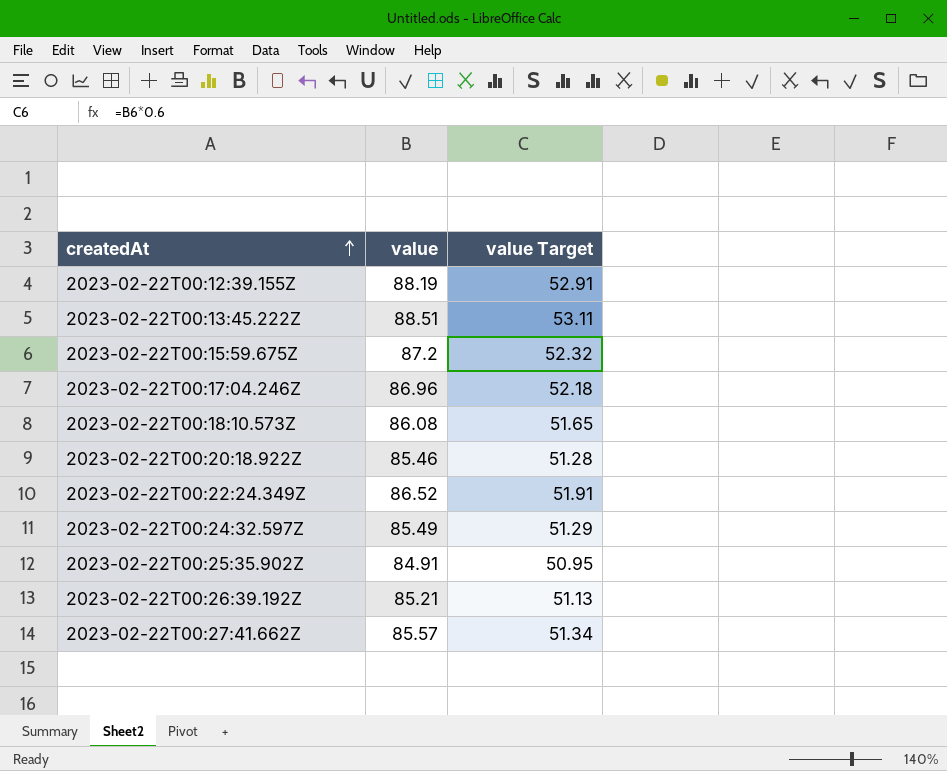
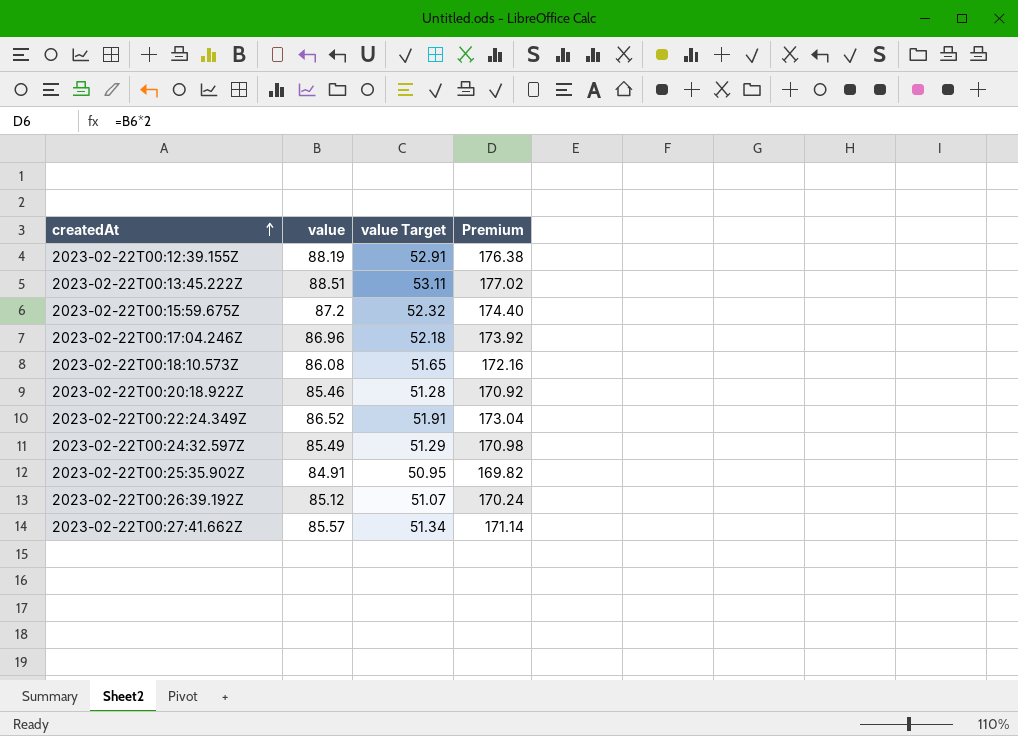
column Premium | formula: none -> [value] * 2
2023-02-22T00:26:39.192Z | value: 85.21 -> 85.12
2023-02-22T00:26:39.192Z | value Target: 51.13 -> 51.07

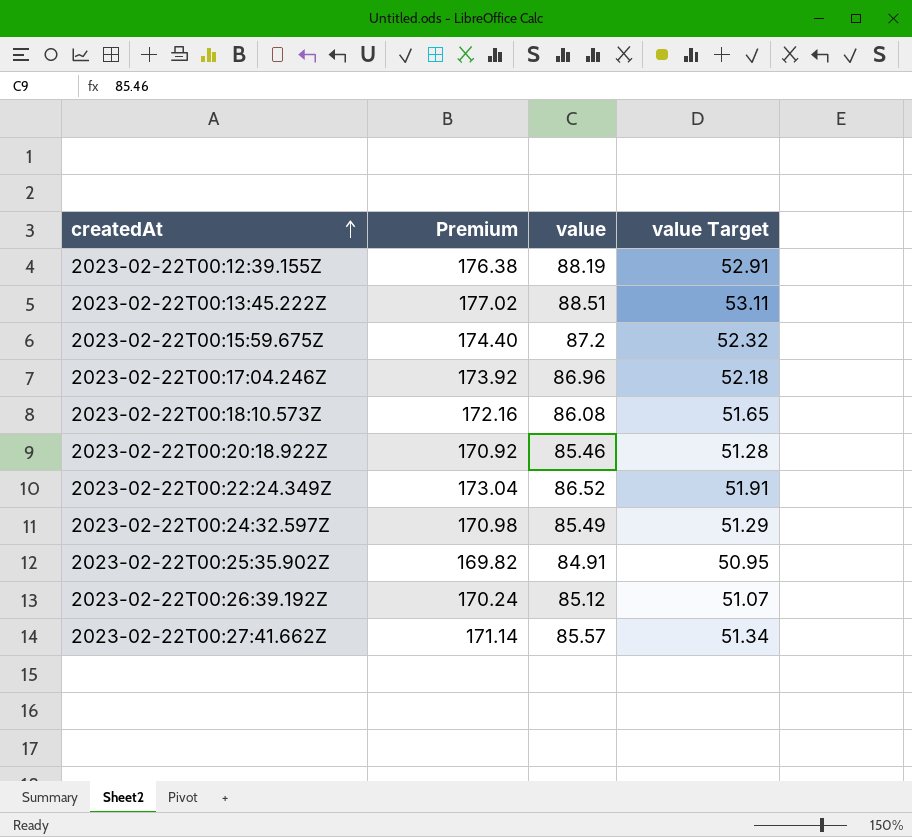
column Premium | position: 4 -> 2

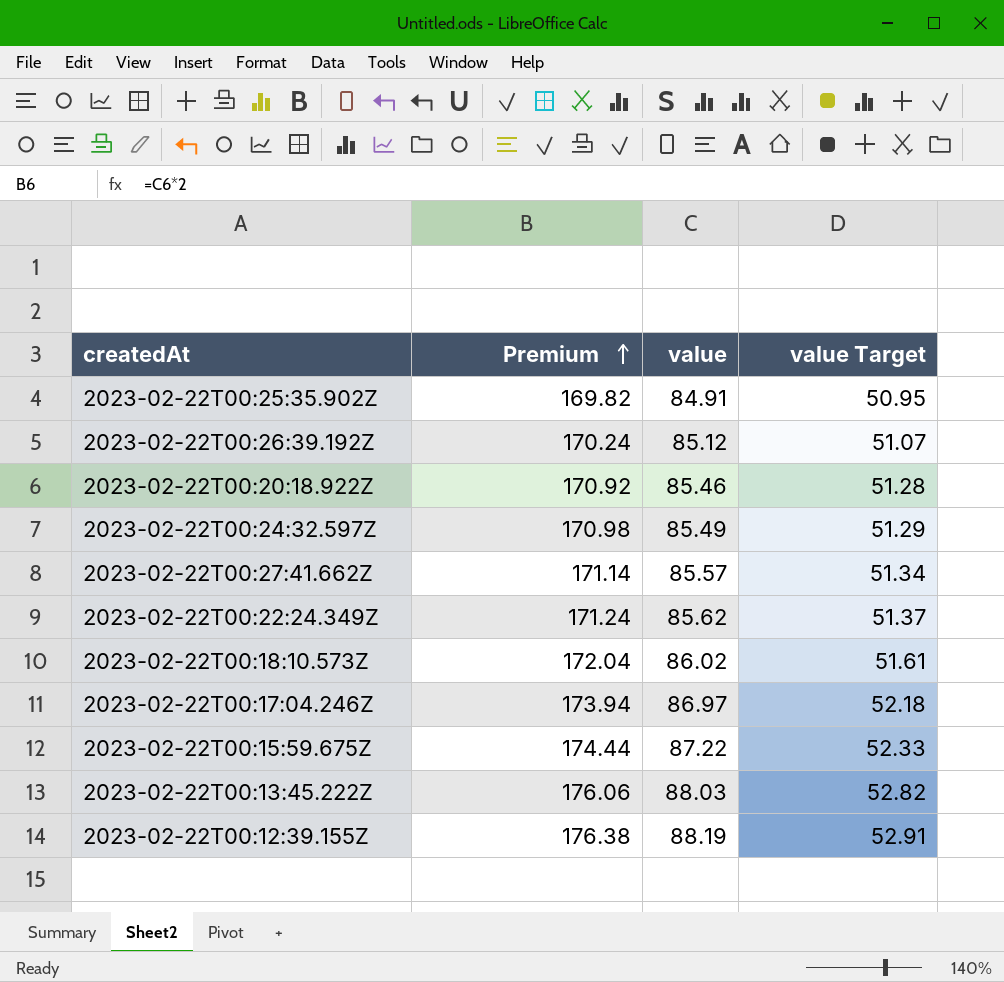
row order: createdAt ascending -> Premium ascending
2023-02-22T00:22:24.349Z | Premium: 173.04 -> 171.24
2023-02-22T00:22:24.349Z | value: 86.52 -> 85.62
2023-02-22T00:22:24.349Z | value Target: 51.91 -> 51.37
2023-02-22T00:18:10.573Z | Premium: 172.16 -> 172.04
2023-02-22T00:18:10.573Z | value: 86.08 -> 86.02
2023-02-22T00:18:10.573Z | value Target: 51.65 -> 51.61
2023-02-22T00:17:04.246Z | Premium: 173.92 -> 173.94
2023-02-22T00:17:04.246Z | value: 86.96 -> 86.97
2023-02-22T00:15:59.675Z | Premium: 174.40 -> 174.44
2023-02-22T00:15:59.675Z | value: 87.2 -> 87.22
2023-02-22T00:15:59.675Z | value Target: 52.32 -> 52.33
2023-02-22T00:13:45.222Z | Premium: 177.02 -> 176.06
2023-02-22T00:13:45.222Z | value: 88.51 -> 88.03
2023-02-22T00:13:45.222Z | value Target: 53.11 -> 52.82

